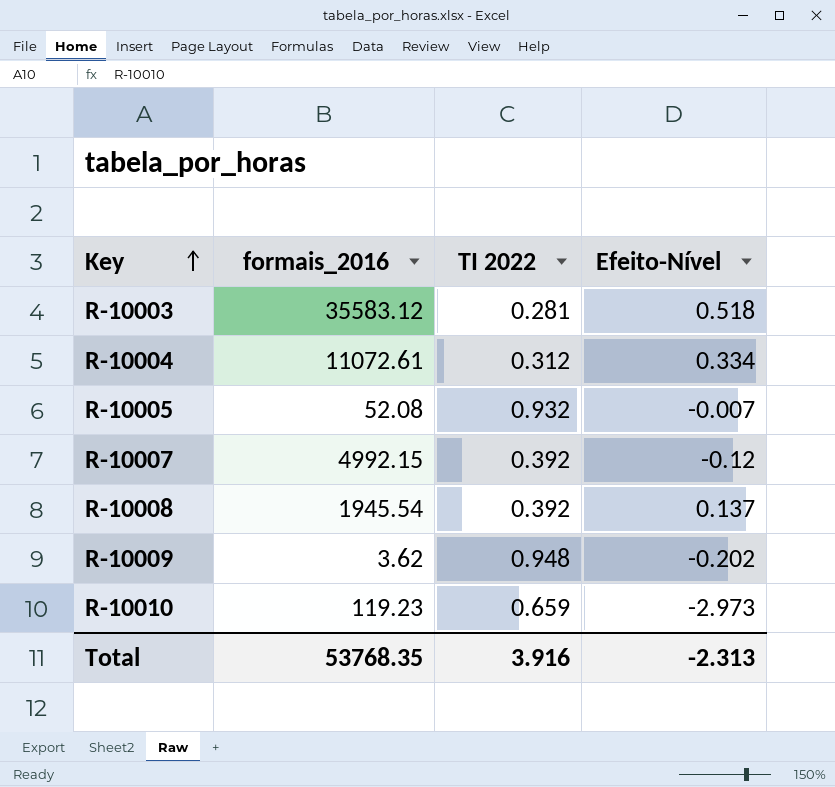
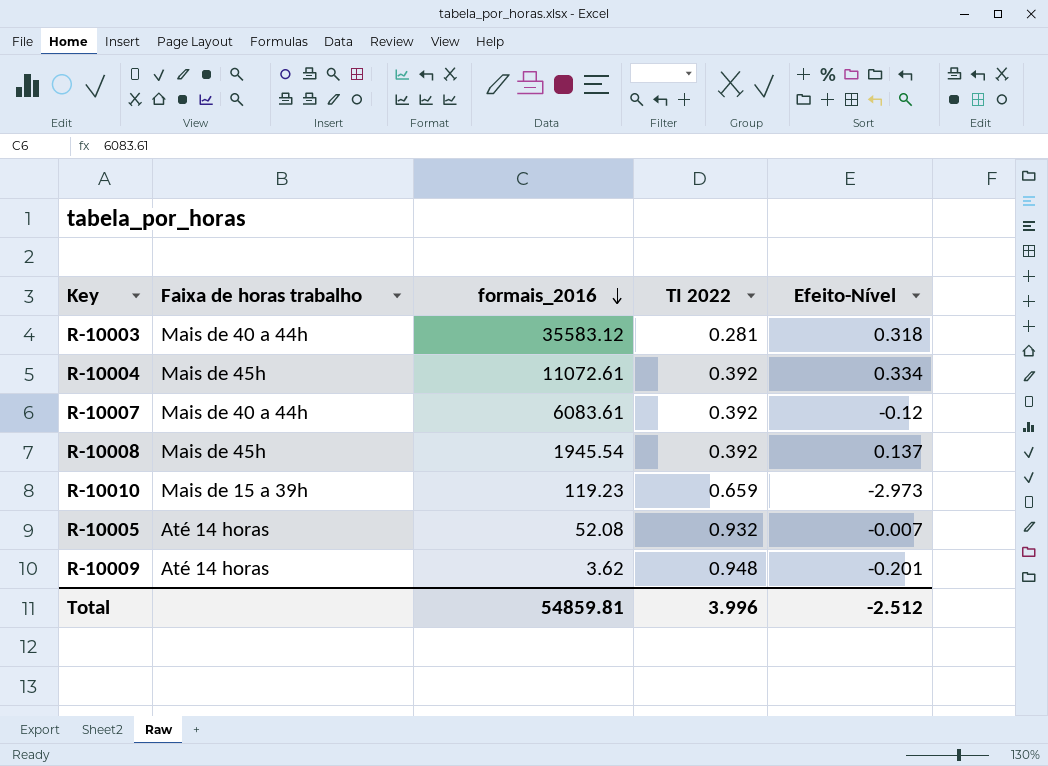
row order: Key ascending -> formais_2016 descending
column Faixa de horas trabalho | position: none -> 2
R-10003 | Efeito-Nível: 0.518 -> 0.318
R-10004 | TI 2022: 0.312 -> 0.392
R-10007 | formais_2016: 4992.15 -> 6083.61
R-10009 | Efeito-Nível: -0.202 -> -0.201
Total | formais_2016: 53768.35 -> 54859.81
Total | TI 2022: 3.916 -> 3.996
Total | Efeito-Nível: -2.313 -> -2.512

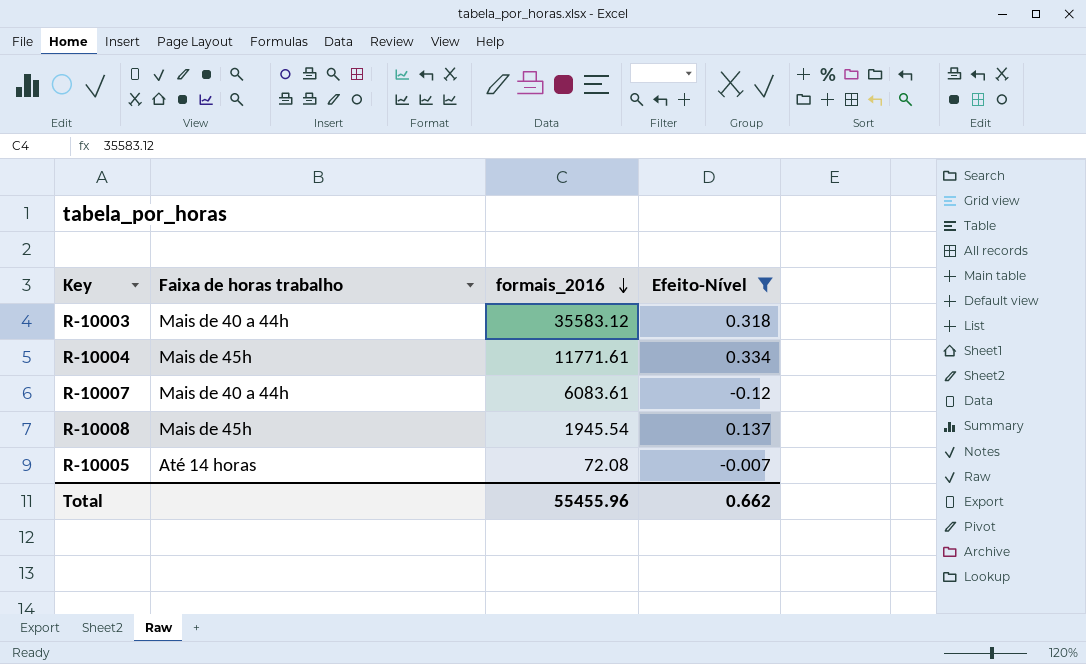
filter: none -> Efeito-Nível >= -0.12
column TI 2022 | position: 4 -> none
R-10004 | formais_2016: 11072.61 -> 11771.61
R-10005 | formais_2016: 52.08 -> 72.08
Total | formais_2016: 54859.81 -> 55455.96
Total | Efeito-Nível: -2.512 -> 0.662

